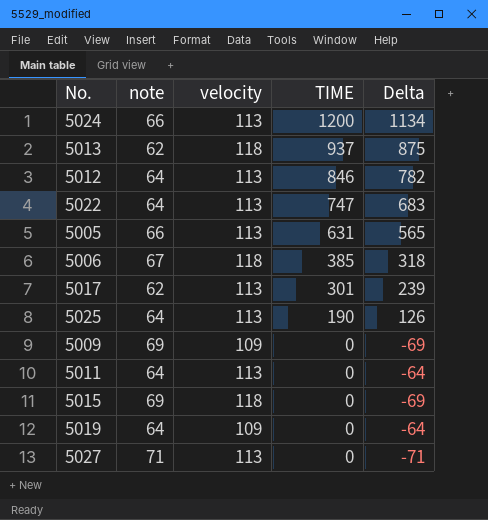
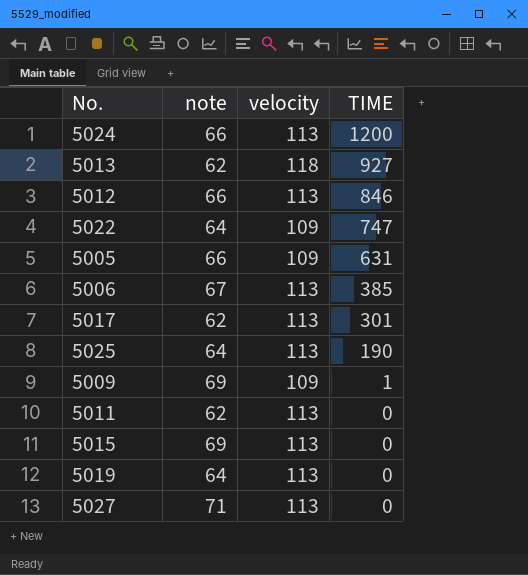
column Delta | formula: [TIME] - [note] -> none
5013 | TIME: 937 -> 927
5012 | note: 64 -> 66
5022 | velocity: 113 -> 109
5005 | velocity: 113 -> 109
5006 | velocity: 118 -> 113
5009 | TIME: 0 -> 1
5011 | note: 64 -> 62
5015 | velocity: 118 -> 113
5019 | velocity: 109 -> 113

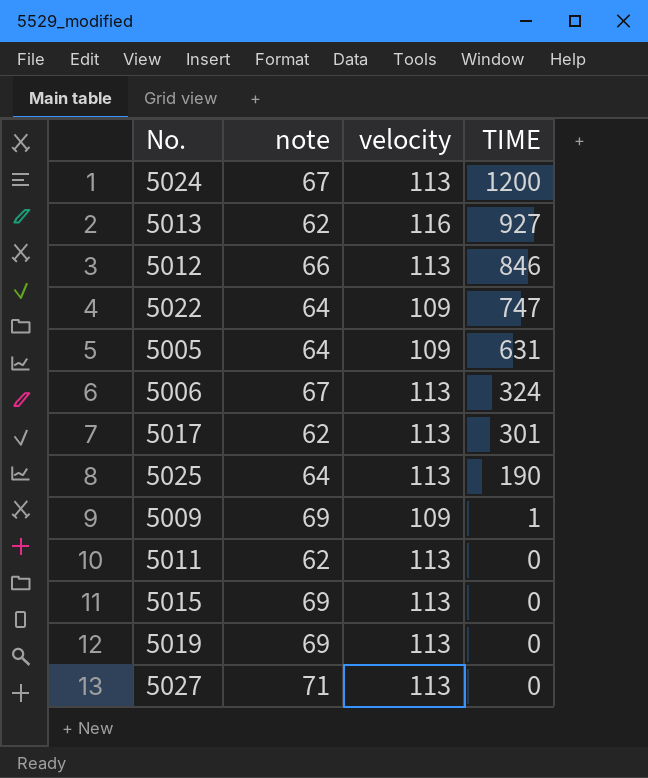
5024 | note: 66 -> 67
5013 | velocity: 118 -> 116
5005 | note: 66 -> 64
5006 | TIME: 385 -> 324
5019 | note: 64 -> 69

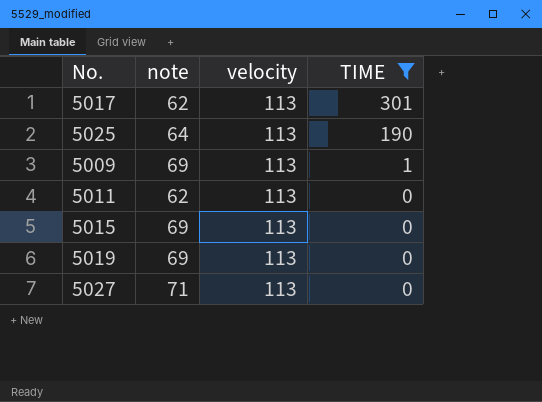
filter: none -> TIME <= 301
5009 | velocity: 109 -> 113

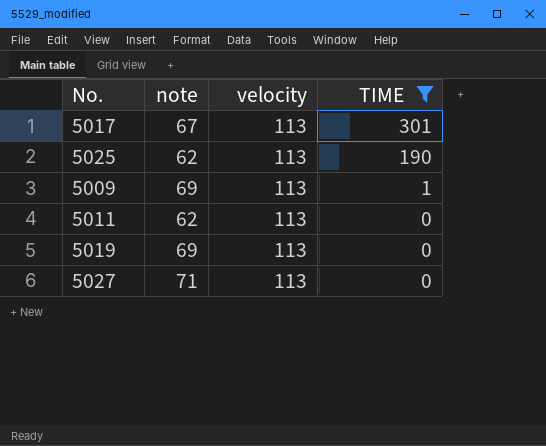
row 5015: 69 | 113 | 0 -> none
5017 | note: 62 -> 67
5025 | note: 64 -> 62

